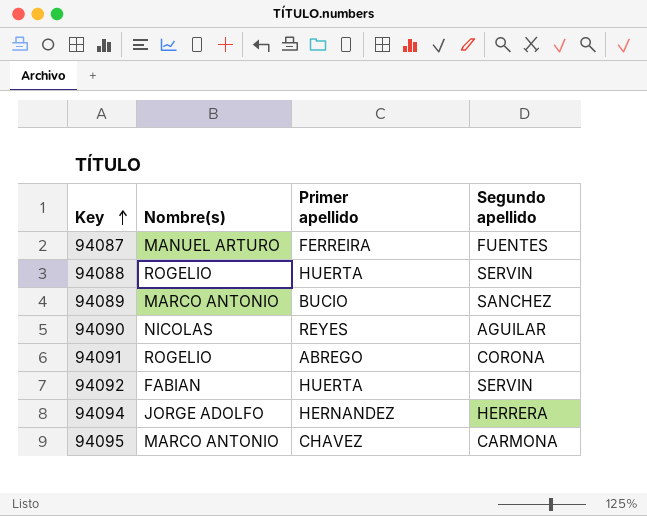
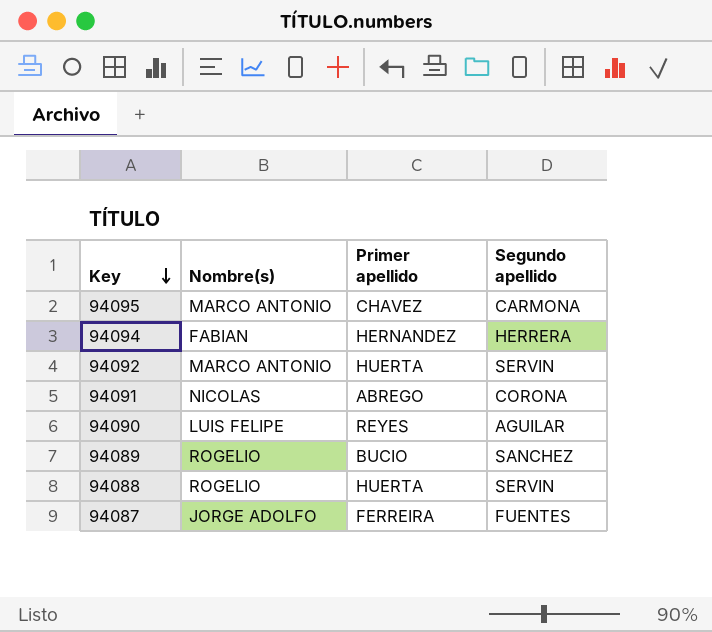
row order: Key ascending -> Key descending
94094 | Nombre(s): JORGE ADOLFO -> FABIAN
94092 | Nombre(s): FABIAN -> MARCO ANTONIO
94091 | Nombre(s): ROGELIO -> NICOLAS
94090 | Nombre(s): NICOLAS -> LUIS FELIPE
94089 | Nombre(s): MARCO ANTONIO -> ROGELIO
94087 | Nombre(s): MANUEL ARTURO -> JORGE ADOLFO

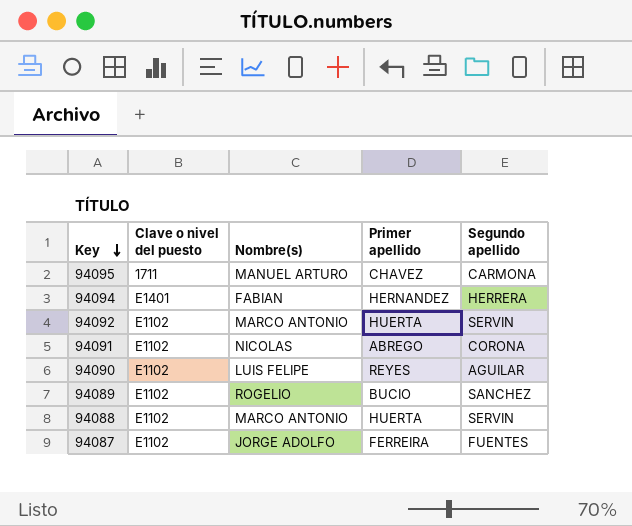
column Clave o nivel del puesto | position: none -> 2
94095 | Nombre(s): MARCO ANTONIO -> MANUEL ARTURO
94088 | Nombre(s): ROGELIO -> MARCO ANTONIO

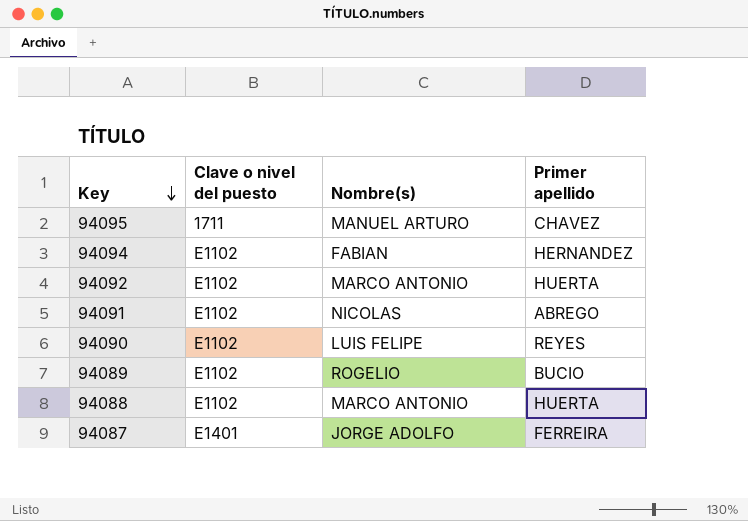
column Segundo apellido | position: 5 -> none
94094 | Clave o nivel del puesto: E1401 -> E1102
94087 | Clave o nivel del puesto: E1102 -> E1401

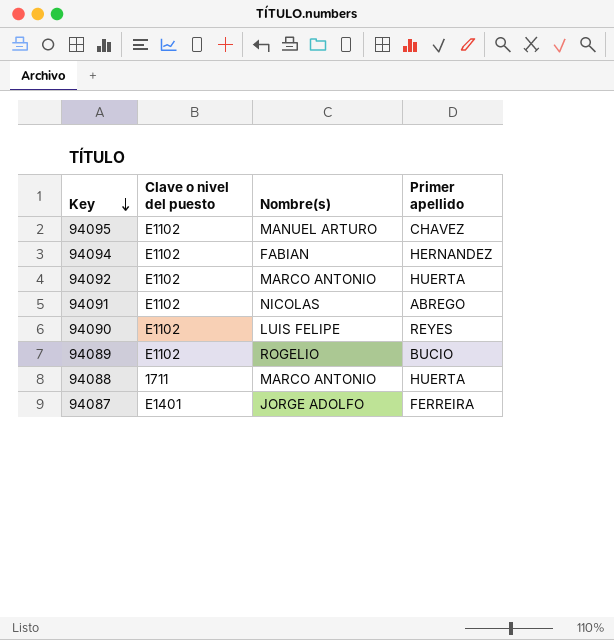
94095 | Clave o nivel del puesto: 1711 -> E1102
94088 | Clave o nivel del puesto: E1102 -> 1711

